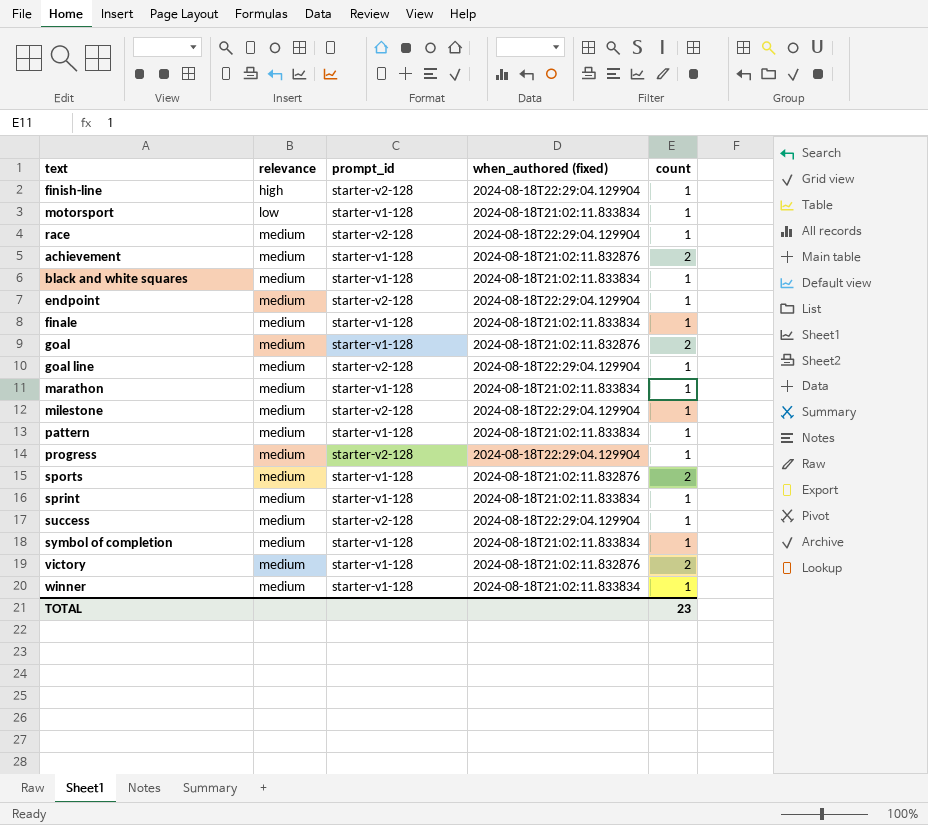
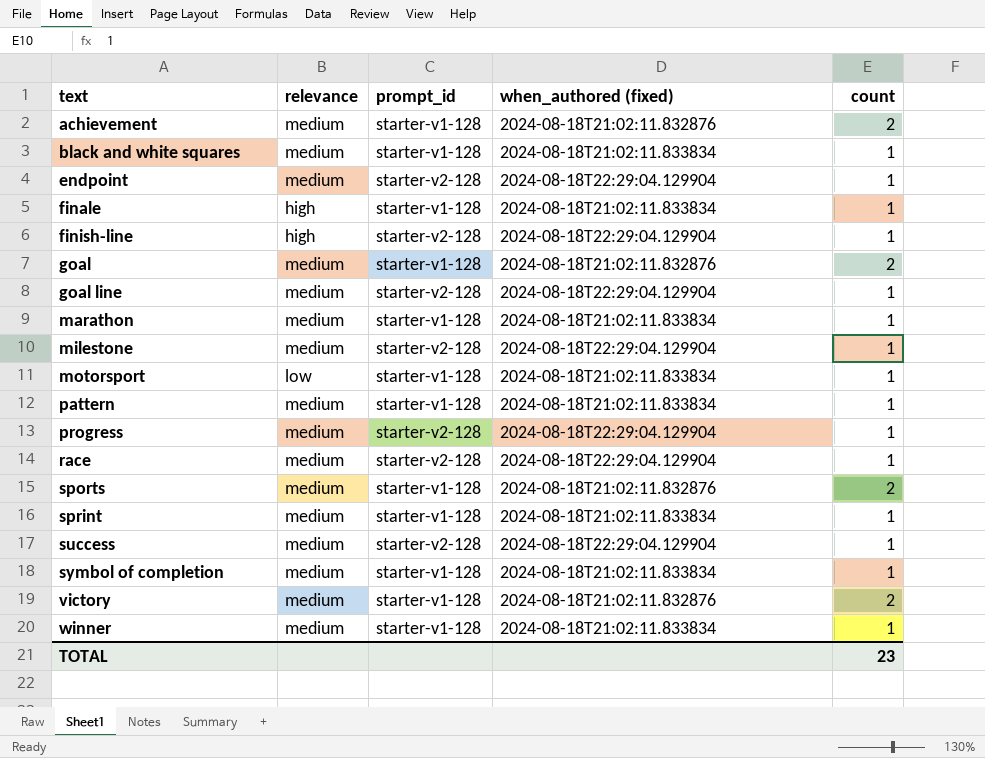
row order: relevance ascending -> text ascending
finale | relevance: medium -> high

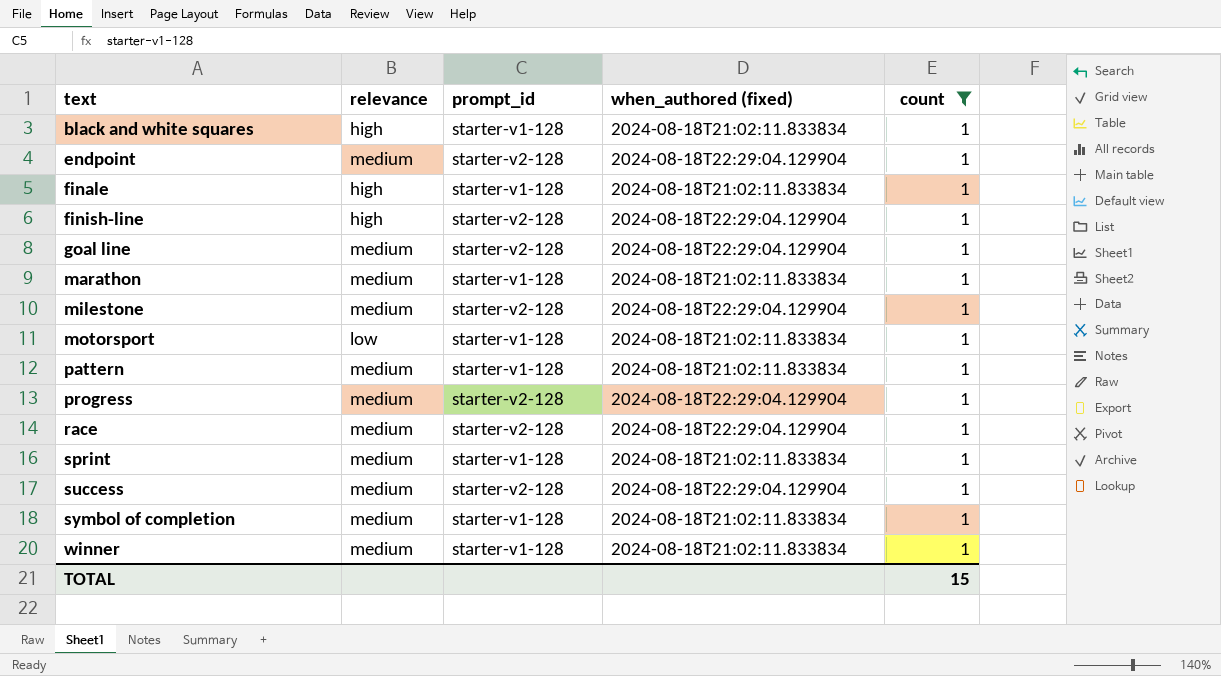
filter: none -> count = 1
black and white squares | relevance: medium -> high
TOTAL | count: 23 -> 15

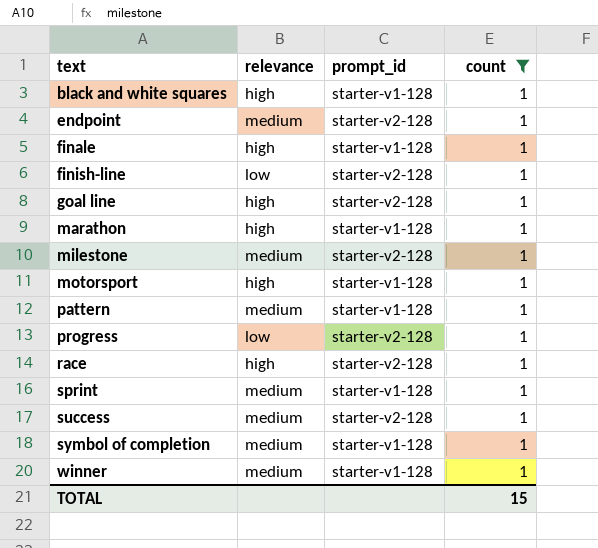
column when_authored (fixed) | position: 4 -> none
finish-line | relevance: high -> low
goal line | relevance: medium -> high
marathon | relevance: medium -> high
motorsport | relevance: low -> high
progress | relevance: medium -> low
race | relevance: medium -> high

